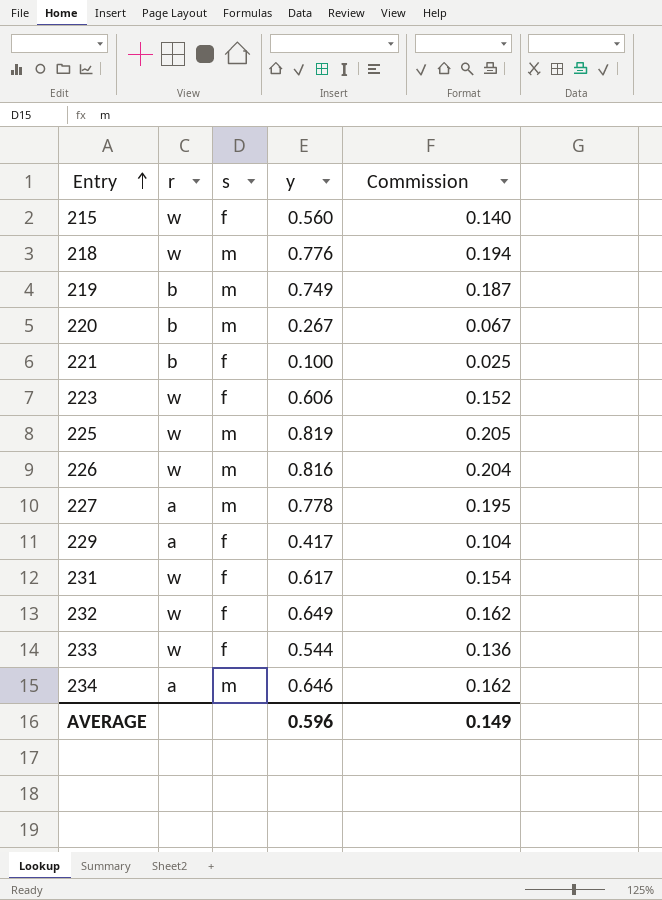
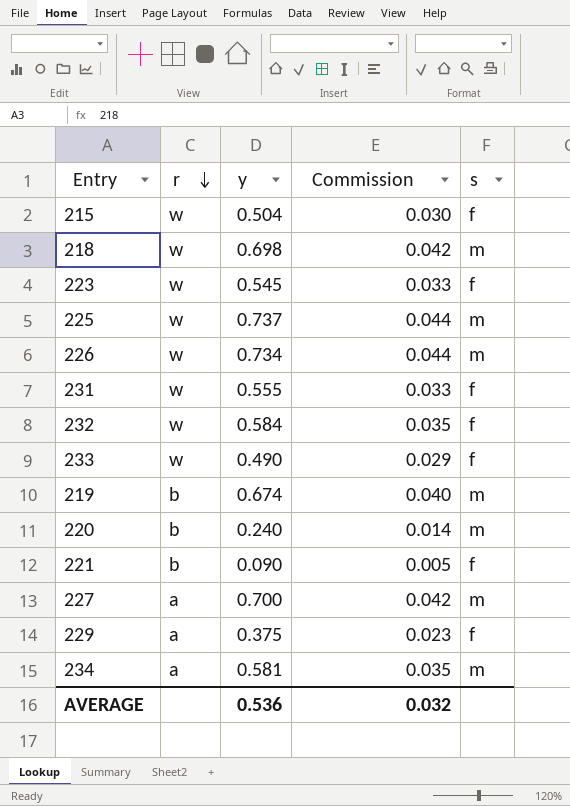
row order: Entry ascending -> r descending
column Commission | formula: [y] * 0.25 -> [y] * 0.06
column s | position: 3 -> 5
215 | y: 0.560 -> 0.504
218 | y: 0.776 -> 0.698
223 | y: 0.606 -> 0.545
225 | y: 0.819 -> 0.737
226 | y: 0.816 -> 0.734
231 | y: 0.617 -> 0.555
232 | y: 0.649 -> 0.584
233 | y: 0.544 -> 0.490
219 | y: 0.749 -> 0.674
220 | y: 0.267 -> 0.240
221 | y: 0.100 -> 0.090
227 | y: 0.778 -> 0.700
229 | y: 0.417 -> 0.375
234 | y: 0.646 -> 0.581
AVERAGE | y: 0.596 -> 0.536
AVERAGE | Commission: 0.149 -> 0.032

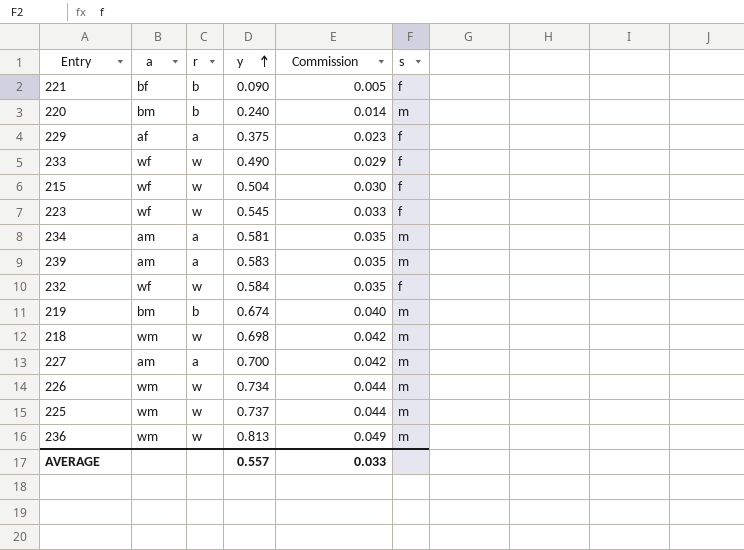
row order: r descending -> y ascending
column a | position: none -> 2
row 231: w | 0.555 | 0.033 | f -> none
row 239: none -> am | a | 0.583 | 0.035 | m
row 236: none -> wm | w | 0.813 | 0.049 | m
AVERAGE | y: 0.536 -> 0.557
AVERAGE | Commission: 0.032 -> 0.033

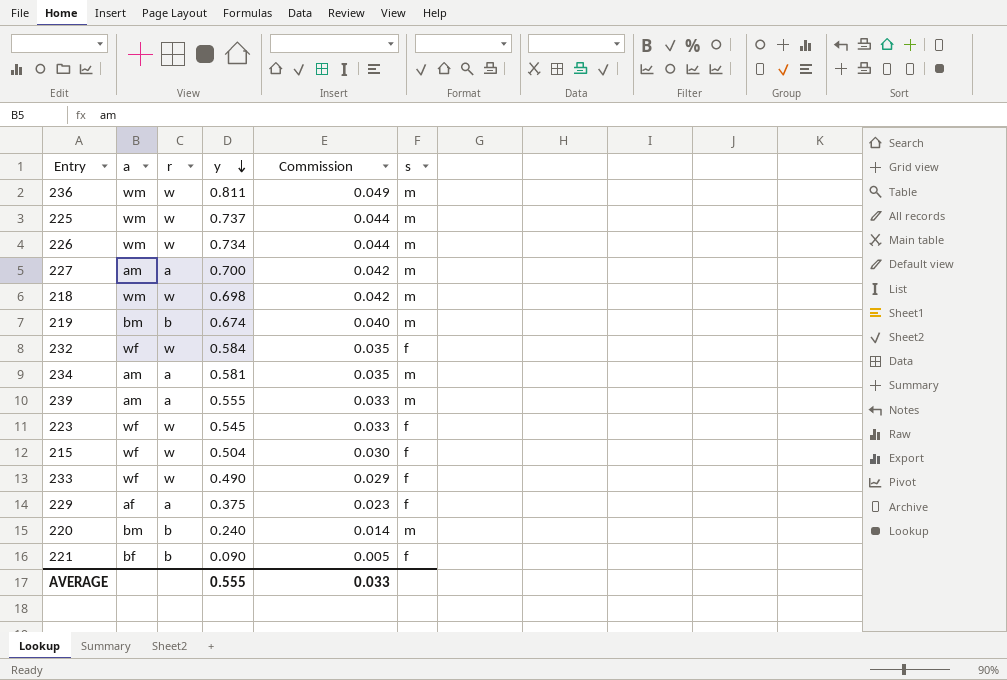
row order: y ascending -> y descending
236 | y: 0.813 -> 0.811
239 | y: 0.583 -> 0.555
239 | Commission: 0.035 -> 0.033
AVERAGE | y: 0.557 -> 0.555

